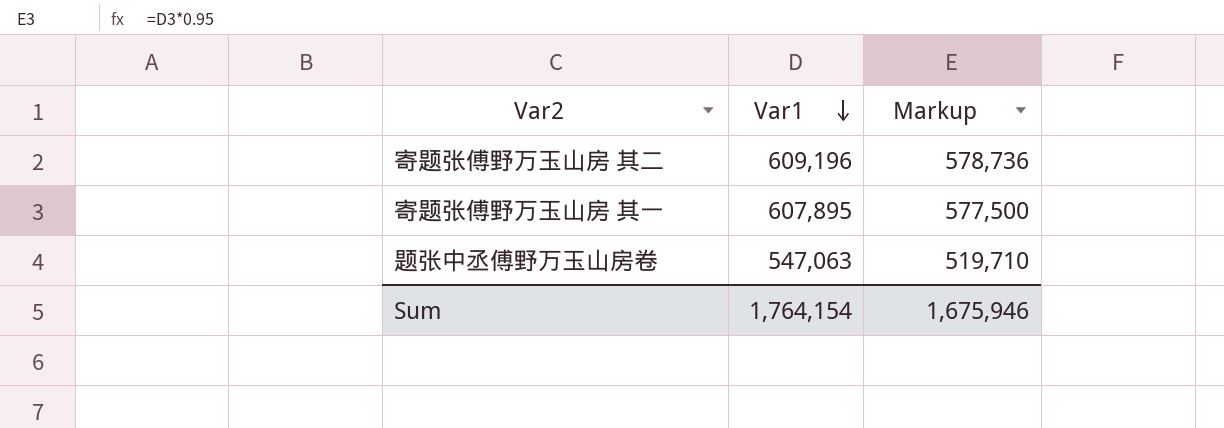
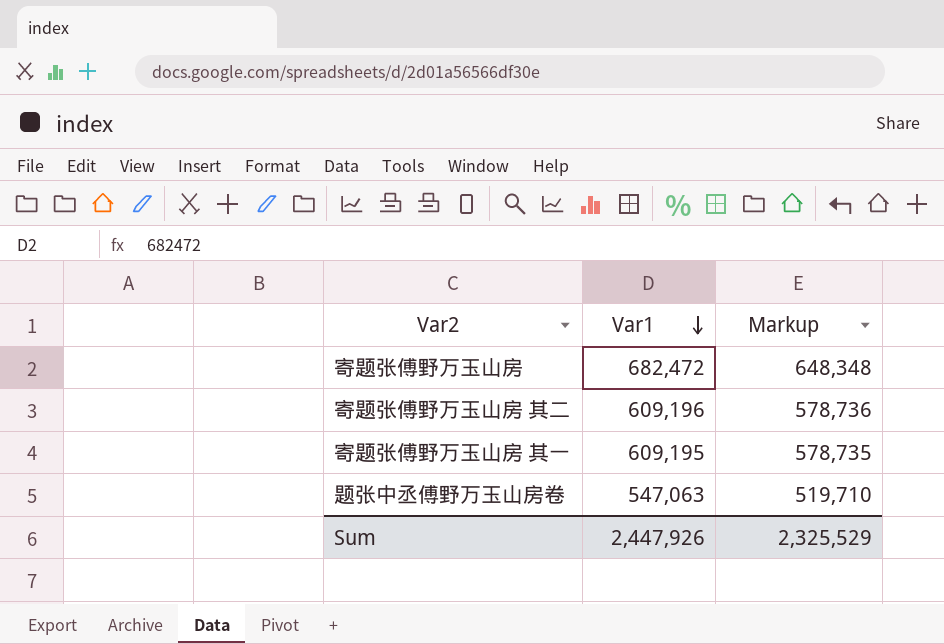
row 寄题张傅野万玉山房: none -> 682,472 | 648,348
寄题张傅野万玉山房 其一 | Var1: 607,895 -> 609,195
寄题张傅野万玉山房 其一 | Markup: 577,500 -> 578,735
Sum | Var1: 1,764,154 -> 2,447,926
Sum | Markup: 1,675,946 -> 2,325,529

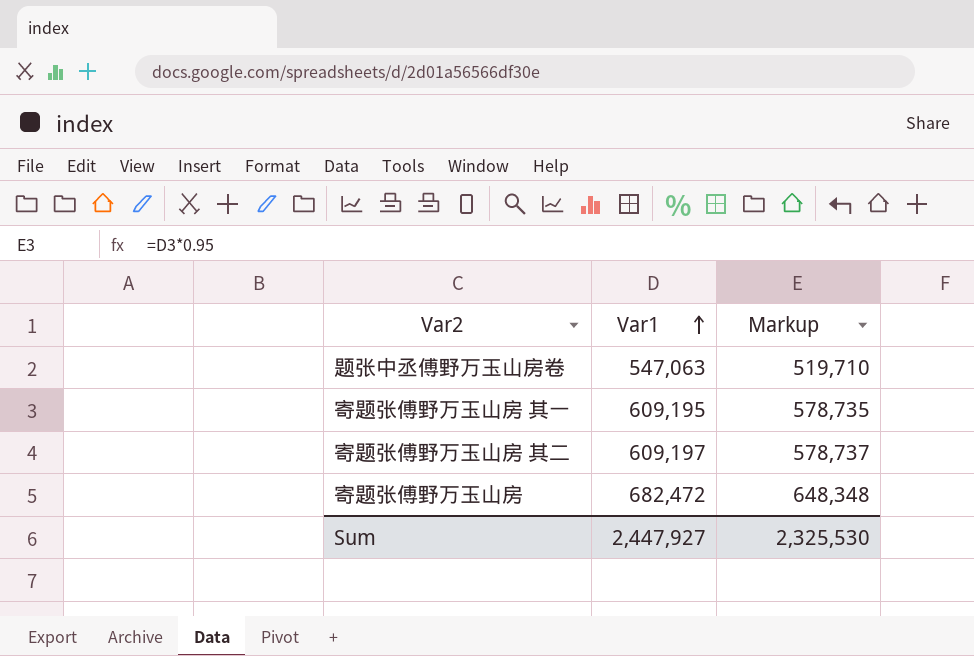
row order: Var1 descending -> Var1 ascending
寄题张傅野万玉山房 其二 | Var1: 609,196 -> 609,197
寄题张傅野万玉山房 其二 | Markup: 578,736 -> 578,737
Sum | Var1: 2,447,926 -> 2,447,927
Sum | Markup: 2,325,529 -> 2,325,530

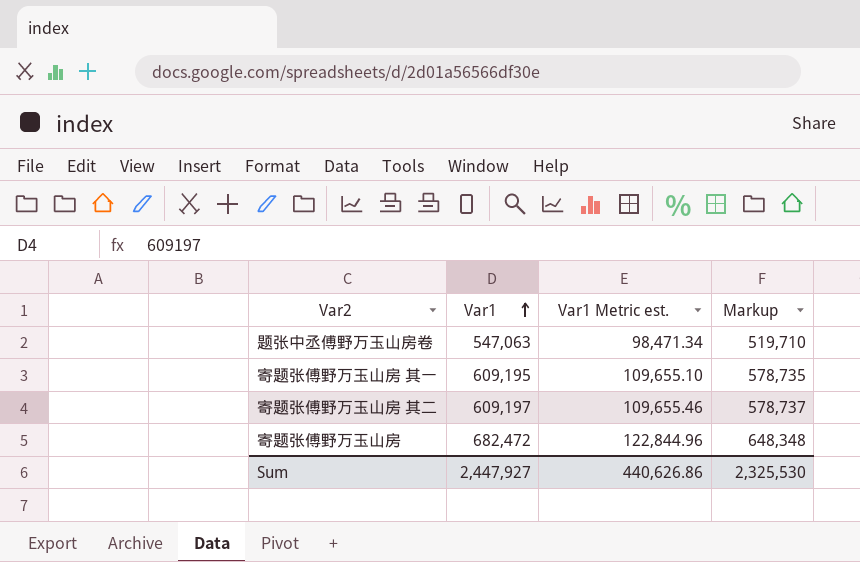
column Var1 Metric est. | formula: none -> [Var1] * 0.18

